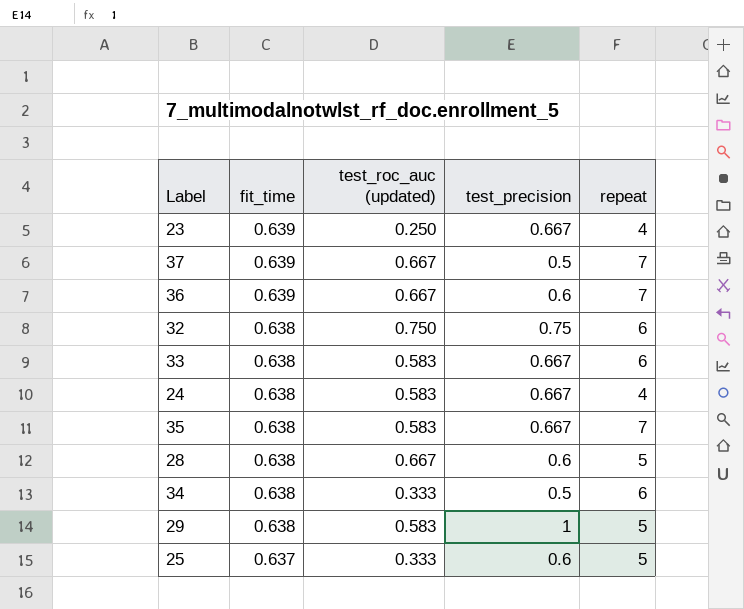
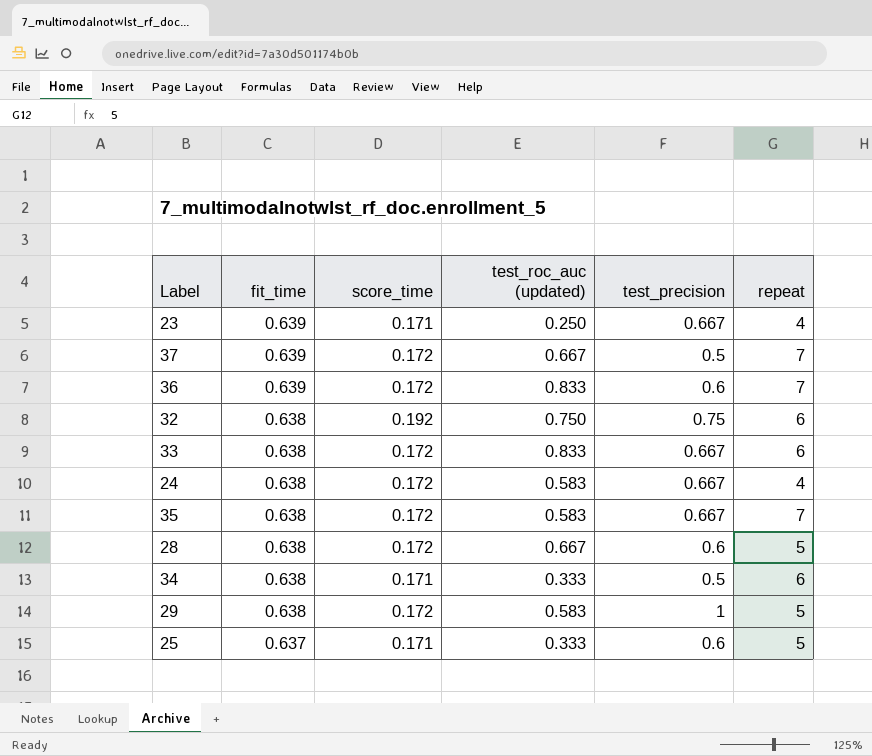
column score_time | position: none -> 3
36 | test_roc_auc (updated): 0.667 -> 0.833
33 | test_roc_auc (updated): 0.583 -> 0.833

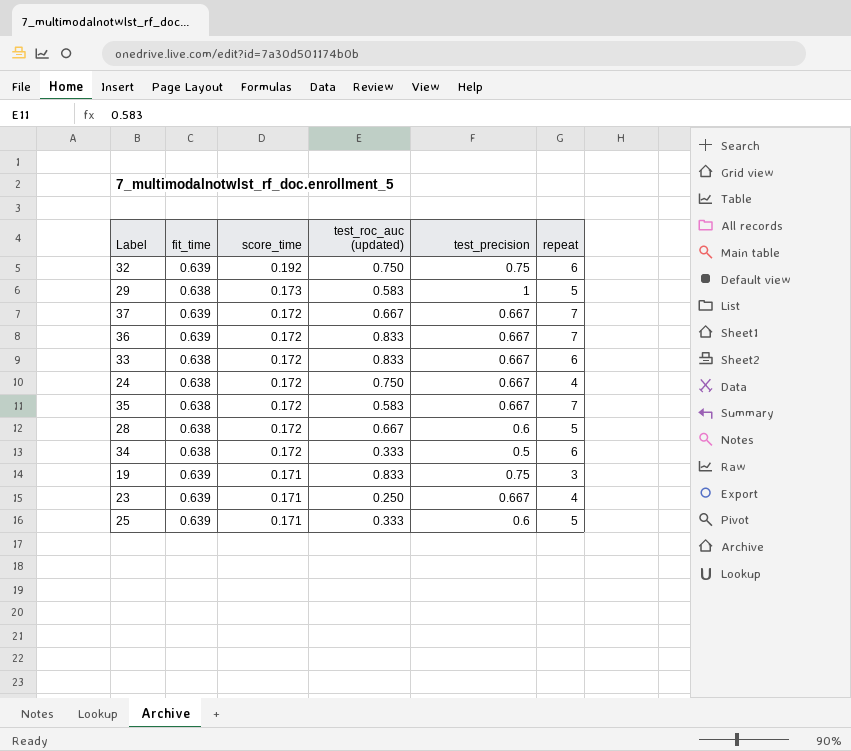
row order: fit_time descending -> score_time descending
32 | fit_time: 0.638 -> 0.639
29 | score_time: 0.172 -> 0.173
37 | test_precision: 0.5 -> 0.667
36 | test_precision: 0.6 -> 0.667
24 | test_roc_auc (updated): 0.583 -> 0.750
34 | score_time: 0.171 -> 0.172
row 19: none -> 0.639 | 0.171 | 0.833 | 0.75 | 3
25 | fit_time: 0.637 -> 0.639

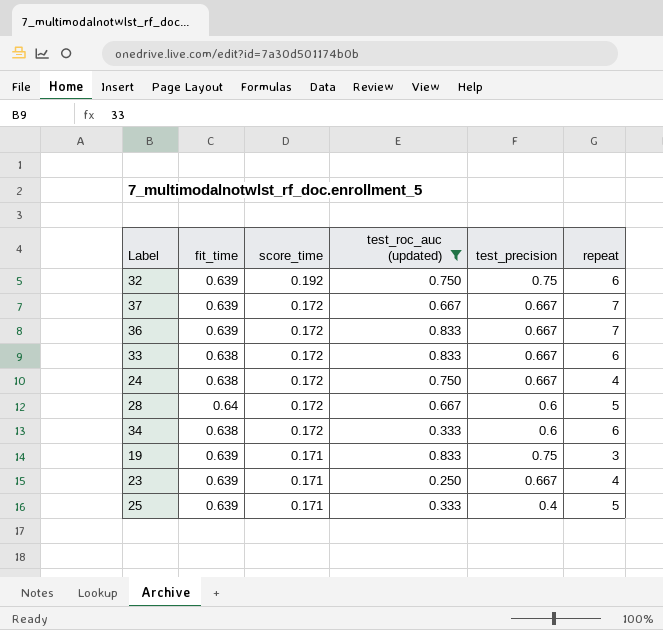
filter: none -> test_roc_auc (updated) != 0.583
28 | fit_time: 0.638 -> 0.64
34 | test_precision: 0.5 -> 0.6
25 | test_precision: 0.6 -> 0.4

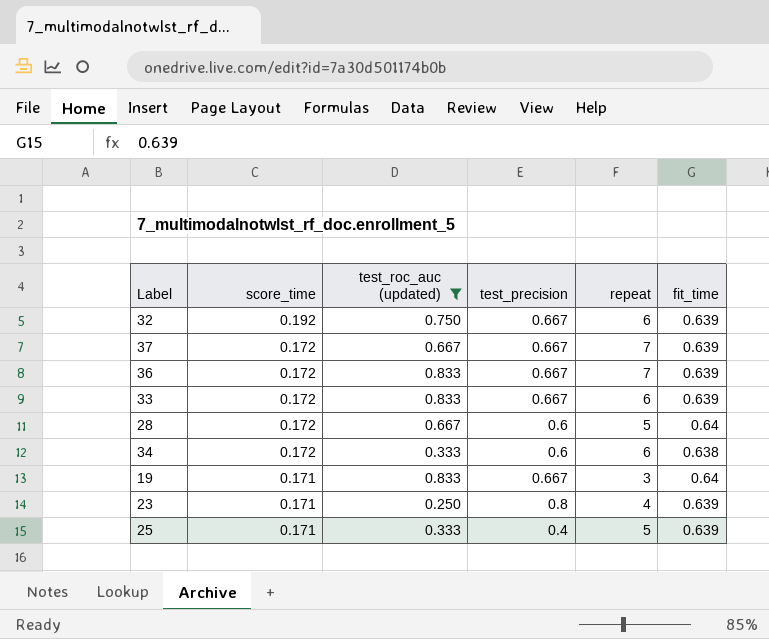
column fit_time | position: 2 -> 6
row 24: 0.638 | 0.172 | 0.750 | 0.667 | 4 -> none
32 | test_precision: 0.75 -> 0.667
33 | fit_time: 0.638 -> 0.639
19 | test_precision: 0.75 -> 0.667
19 | fit_time: 0.639 -> 0.64
23 | test_precision: 0.667 -> 0.8

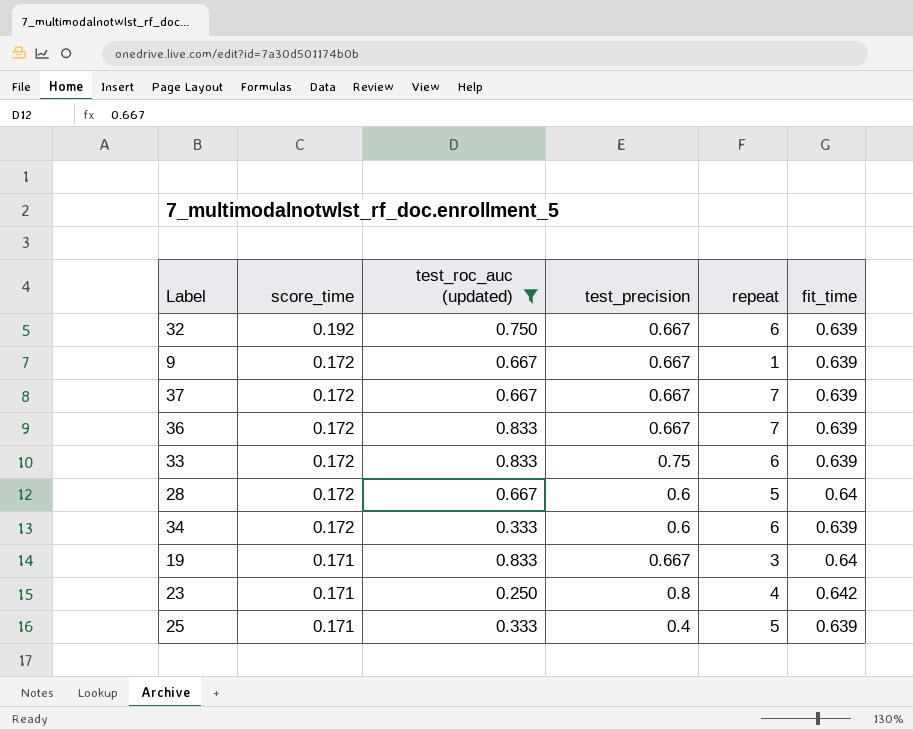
row 9: none -> 0.172 | 0.667 | 0.667 | 1 | 0.639
33 | test_precision: 0.667 -> 0.75
34 | fit_time: 0.638 -> 0.639
23 | fit_time: 0.639 -> 0.642

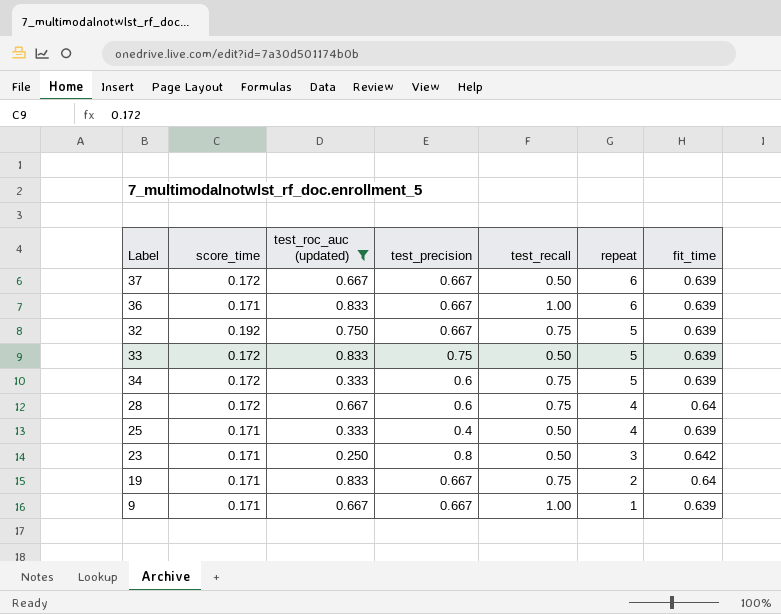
row order: score_time descending -> repeat descending
column test_recall | position: none -> 5
37 | repeat: 7 -> 6
36 | score_time: 0.172 -> 0.171
36 | repeat: 7 -> 6
32 | repeat: 6 -> 5
33 | repeat: 6 -> 5
34 | repeat: 6 -> 5
28 | repeat: 5 -> 4
25 | repeat: 5 -> 4
23 | repeat: 4 -> 3
19 | repeat: 3 -> 2
9 | score_time: 0.172 -> 0.171

